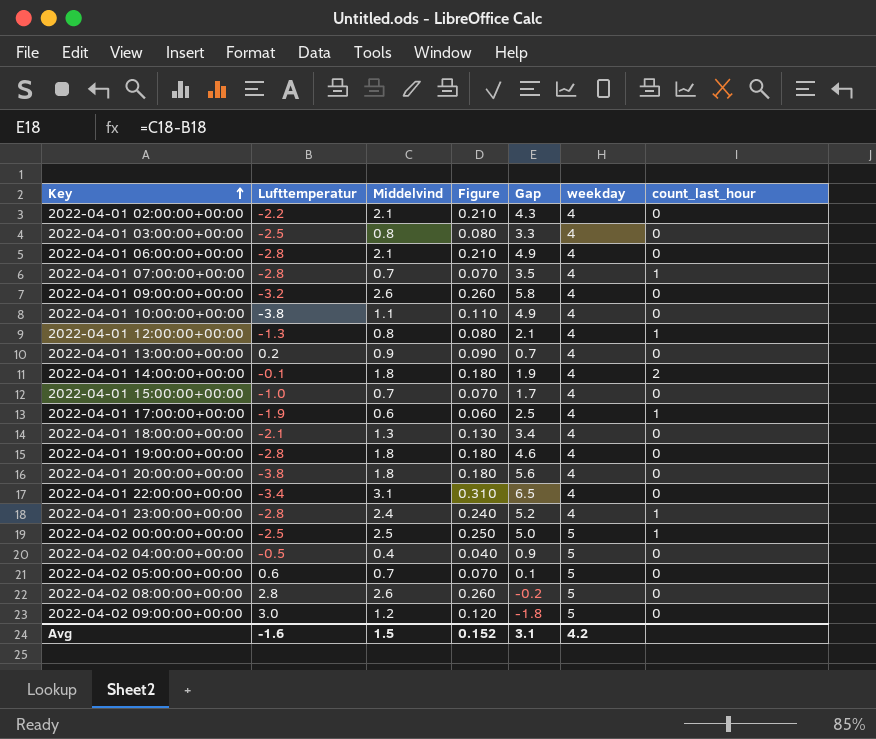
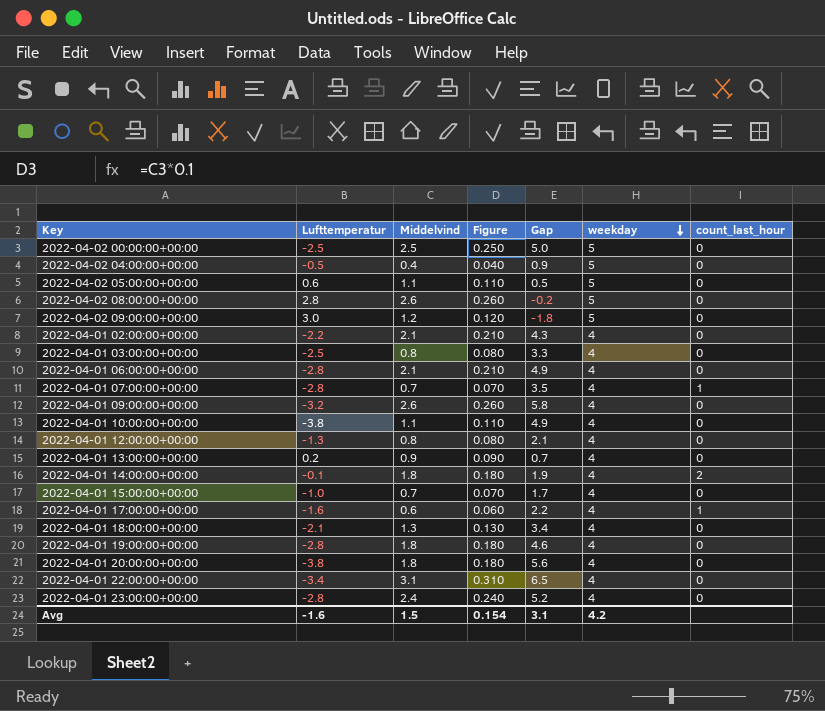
row order: Key ascending -> weekday descending
2022-04-02 00:00:00+00:00 | count_last_hour: 1 -> 0
2022-04-02 05:00:00+00:00 | Middelvind: 0.7 -> 1.1
2022-04-02 05:00:00+00:00 | Figure: 0.070 -> 0.110
2022-04-02 05:00:00+00:00 | Gap: 0.1 -> 0.5
2022-04-01 12:00:00+00:00 | count_last_hour: 1 -> 0
2022-04-01 17:00:00+00:00 | Lufttemperatur: -1.9 -> -1.6
2022-04-01 17:00:00+00:00 | Gap: 2.5 -> 2.2
2022-04-01 23:00:00+00:00 | count_last_hour: 1 -> 0
Avg | Figure: 0.152 -> 0.154

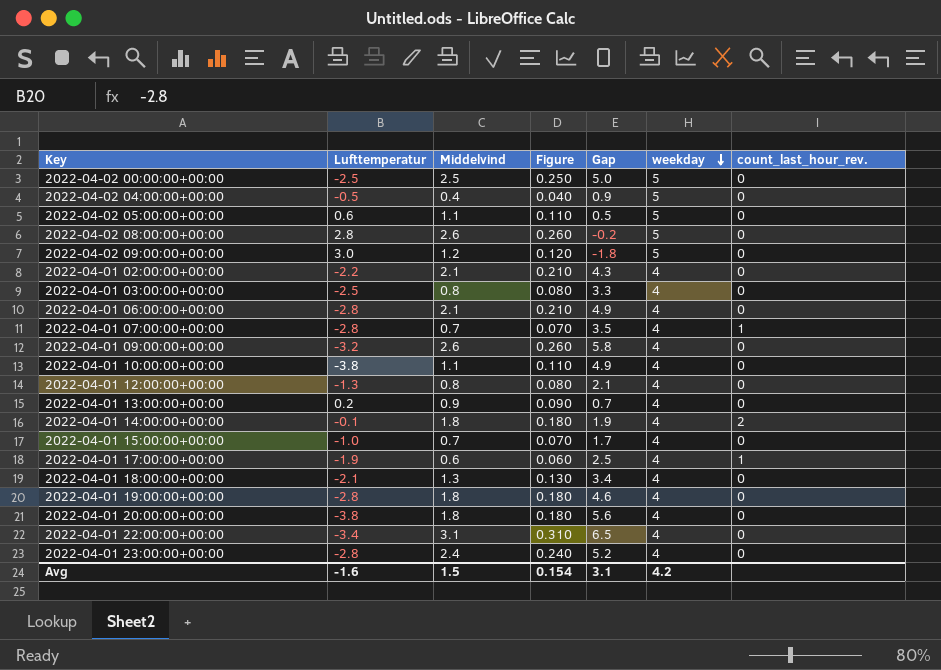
column name: count_last_hour -> count_last_hour_rev.
2022-04-01 17:00:00+00:00 | Lufttemperatur: -1.6 -> -1.9
2022-04-01 17:00:00+00:00 | Gap: 2.2 -> 2.5

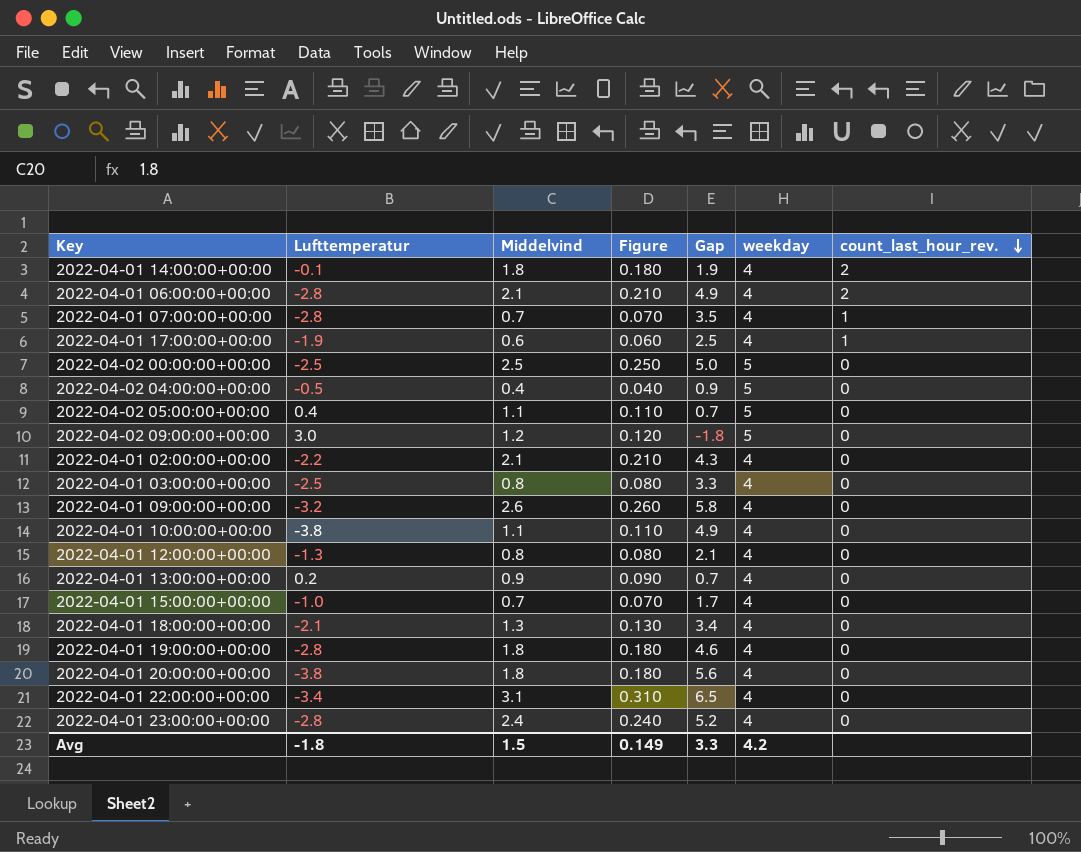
row order: weekday descending -> count_last_hour_rev. descending
row 2022-04-02 08:00:00+00:00: 2.8 | 2.6 | 0.260 | -0.2 | 5 | 0 -> none
2022-04-01 06:00:00+00:00 | count_last_hour_rev.: 0 -> 2
2022-04-02 05:00:00+00:00 | Lufttemperatur: 0.6 -> 0.4
2022-04-02 05:00:00+00:00 | Gap: 0.5 -> 0.7
Avg | Lufttemperatur: -1.6 -> -1.8
Avg | Figure: 0.154 -> 0.149
Avg | Gap: 3.1 -> 3.3

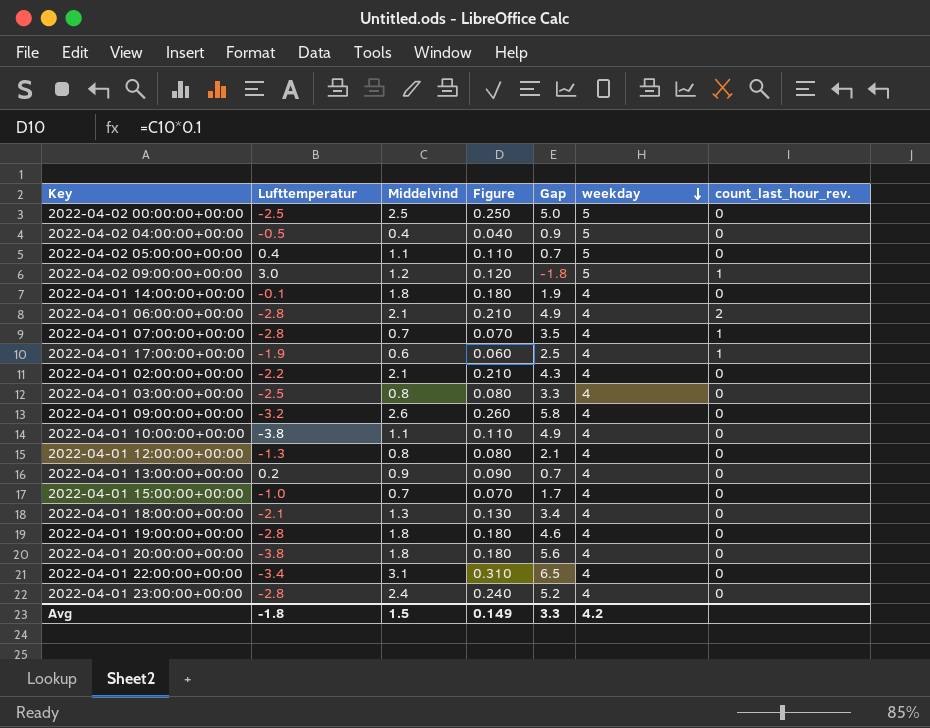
row order: count_last_hour_rev. descending -> weekday descending
2022-04-02 09:00:00+00:00 | count_last_hour_rev.: 0 -> 1
2022-04-01 14:00:00+00:00 | count_last_hour_rev.: 2 -> 0

